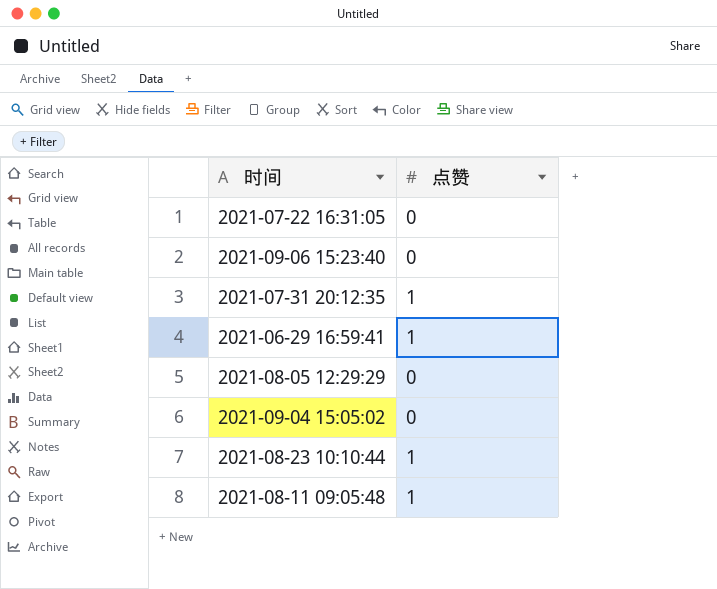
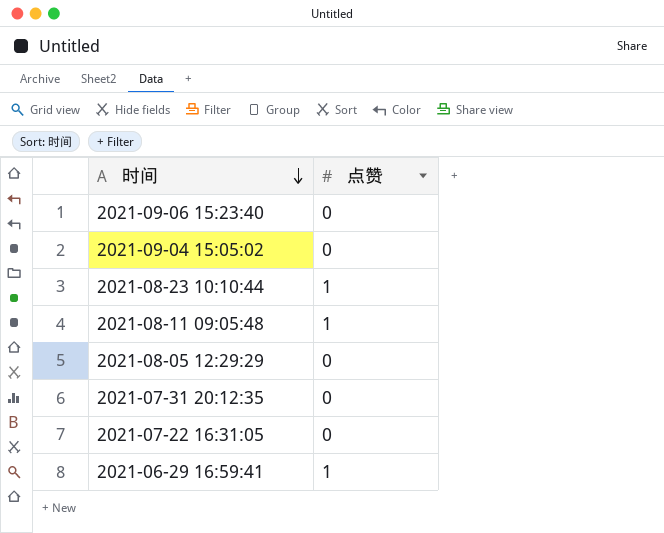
row order: none -> 时间 descending
2021-07-31 20:12:35 | 点赞: 1 -> 0

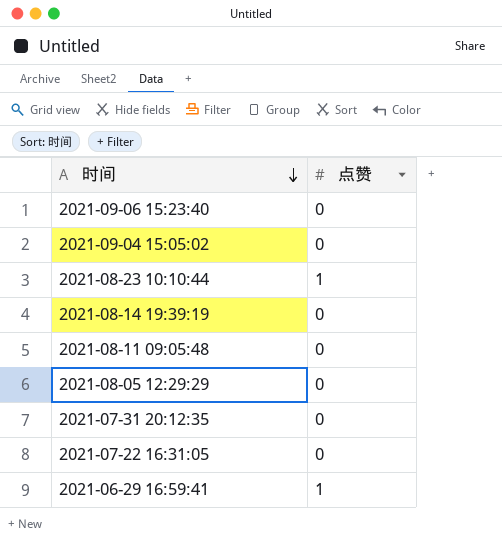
row 2021-08-14 19:39:19: none -> 0
2021-08-11 09:05:48 | 点赞: 1 -> 0

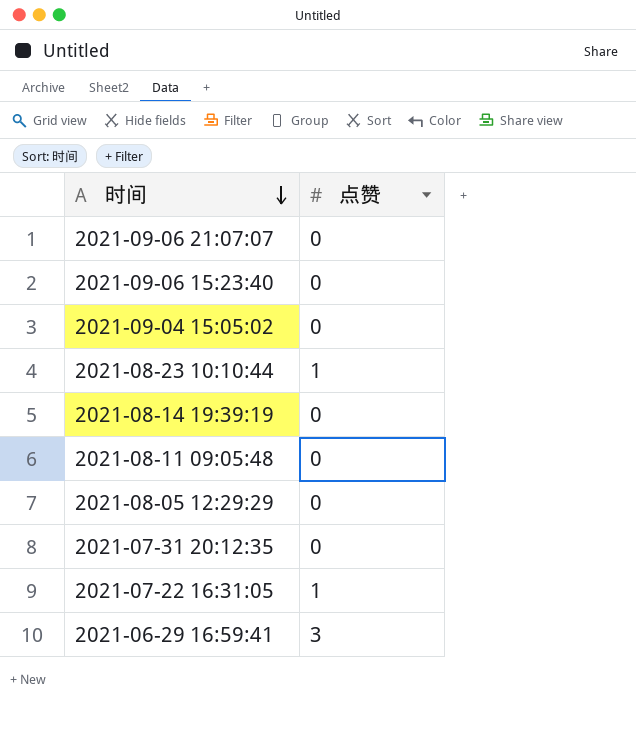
row 2021-09-06 21:07:07: none -> 0
2021-07-22 16:31:05 | 点赞: 0 -> 1
2021-06-29 16:59:41 | 点赞: 1 -> 3

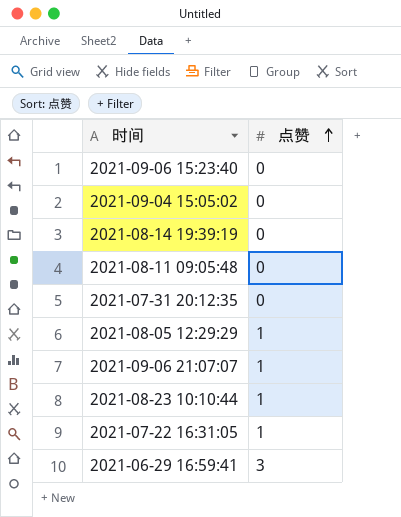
row order: 时间 descending -> 点赞 ascending
2021-08-05 12:29:29 | 点赞: 0 -> 1
2021-09-06 21:07:07 | 点赞: 0 -> 1

